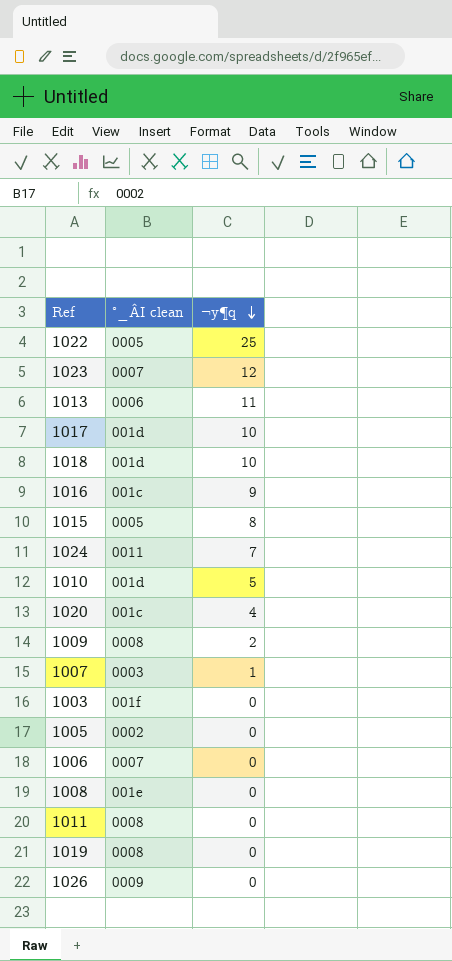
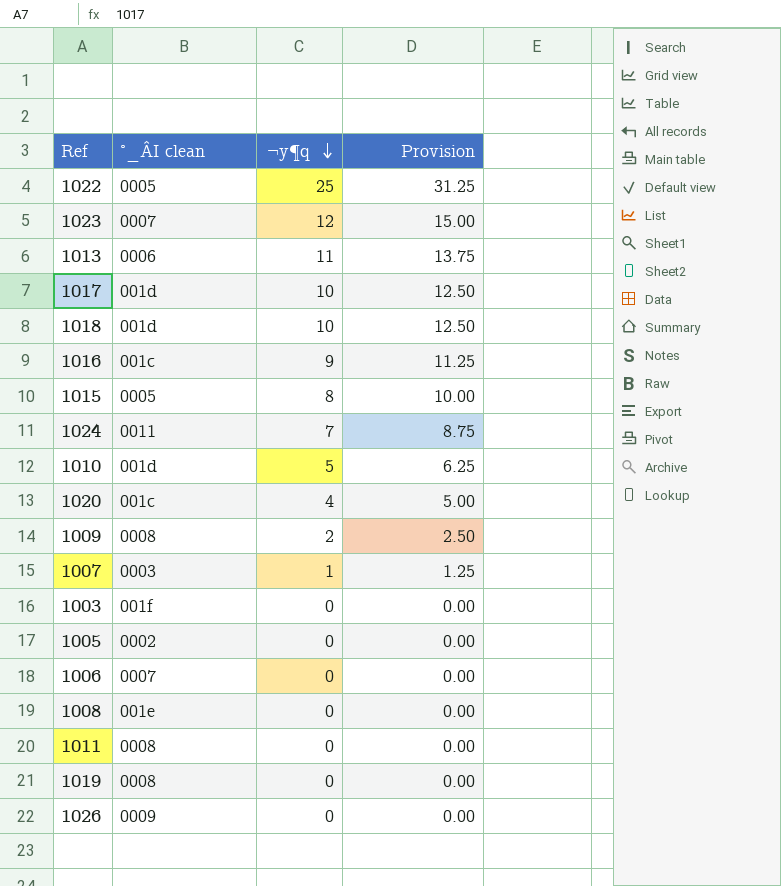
column Provision | formula: none -> [¬y¶q] * 1.25

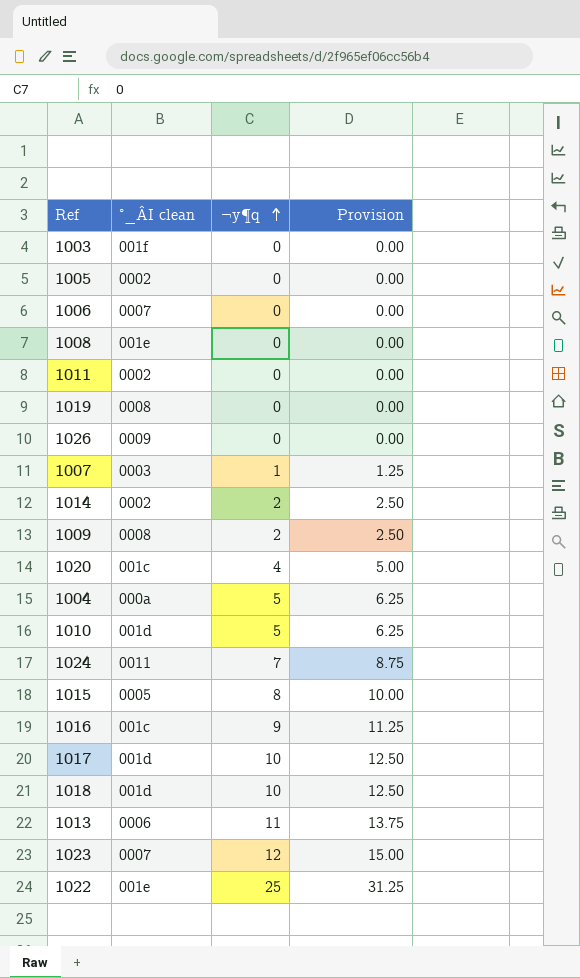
row order: ¬y¶q descending -> ¬y¶q ascending
1011 | °_ÂI clean: 0008 -> 0002
row 1014: none -> 0002 | 2 | 2.50
row 1004: none -> 000a | 5 | 6.25
1022 | °_ÂI clean: 0005 -> 001e

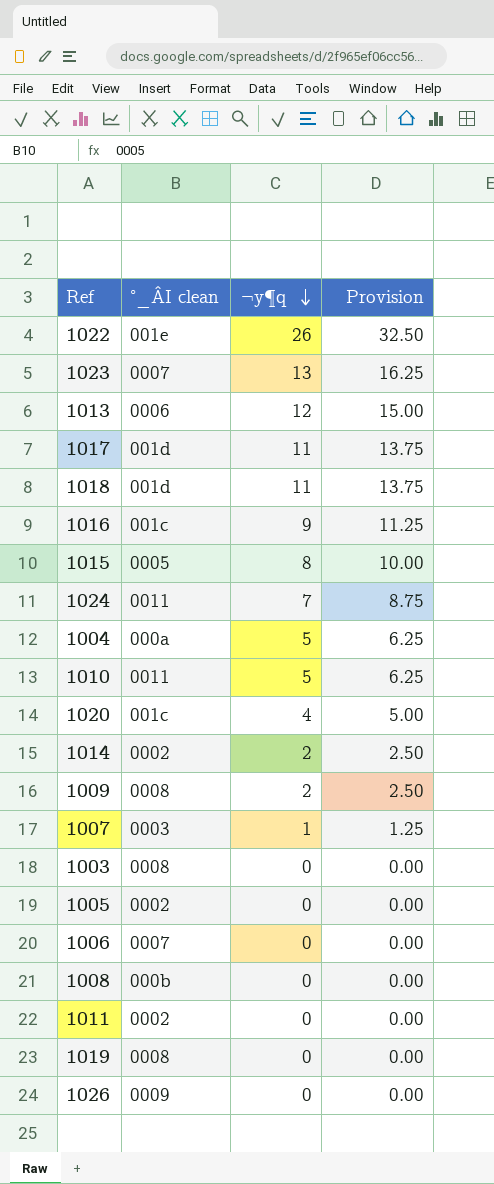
row order: ¬y¶q ascending -> ¬y¶q descending
1022 | ¬y¶q: 25 -> 26
1022 | Provision: 31.25 -> 32.50
1023 | ¬y¶q: 12 -> 13
1023 | Provision: 15.00 -> 16.25
1013 | ¬y¶q: 11 -> 12
1013 | Provision: 13.75 -> 15.00
1017 | ¬y¶q: 10 -> 11
1017 | Provision: 12.50 -> 13.75
1018 | ¬y¶q: 10 -> 11
1018 | Provision: 12.50 -> 13.75
1010 | °_ÂI clean: 001d -> 0011
1003 | °_ÂI clean: 001f -> 0008
1008 | °_ÂI clean: 001e -> 000b

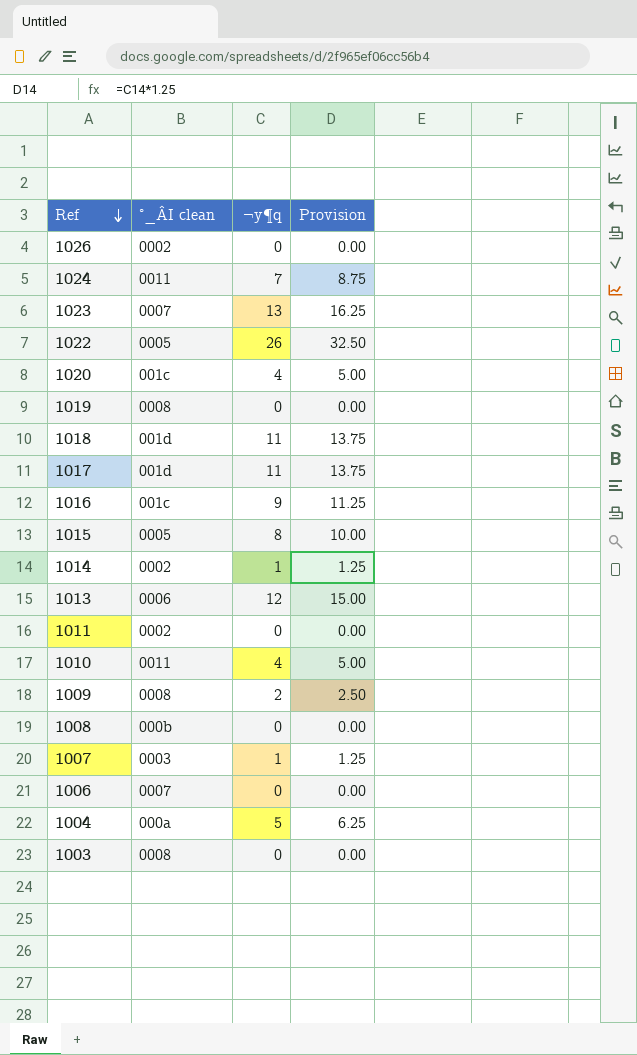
row order: ¬y¶q descending -> Ref descending
row 1005: 0002 | 0 | 0.00 -> none
1026 | °_ÂI clean: 0009 -> 0002
1022 | °_ÂI clean: 001e -> 0005
1014 | ¬y¶q: 2 -> 1
1014 | Provision: 2.50 -> 1.25
1010 | ¬y¶q: 5 -> 4
1010 | Provision: 6.25 -> 5.00

